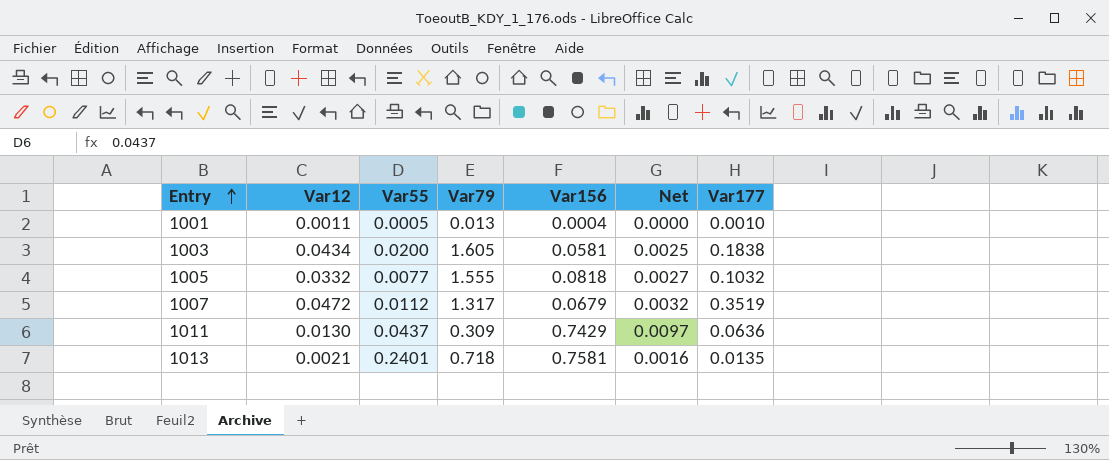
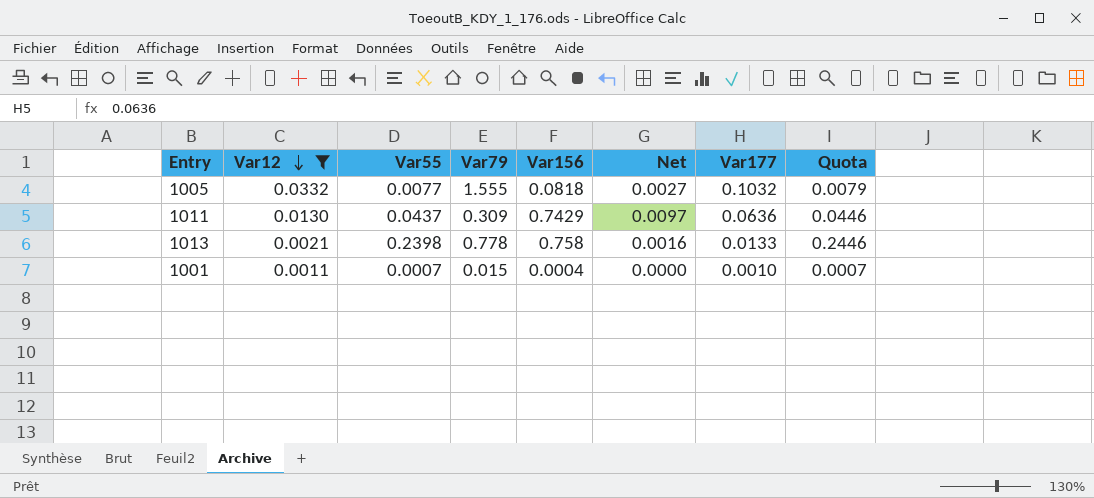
filter: none -> Var12 <= 0.0332
row order: Entry ascending -> Var12 descending
column Quota | formula: none -> [Var55] * 1.02
1013 | Var55: 0.2401 -> 0.2398
1013 | Var79: 0.718 -> 0.778
1013 | Var156: 0.7581 -> 0.758
1013 | Var177: 0.0135 -> 0.0133
1001 | Var55: 0.0005 -> 0.0007
1001 | Var79: 0.013 -> 0.015

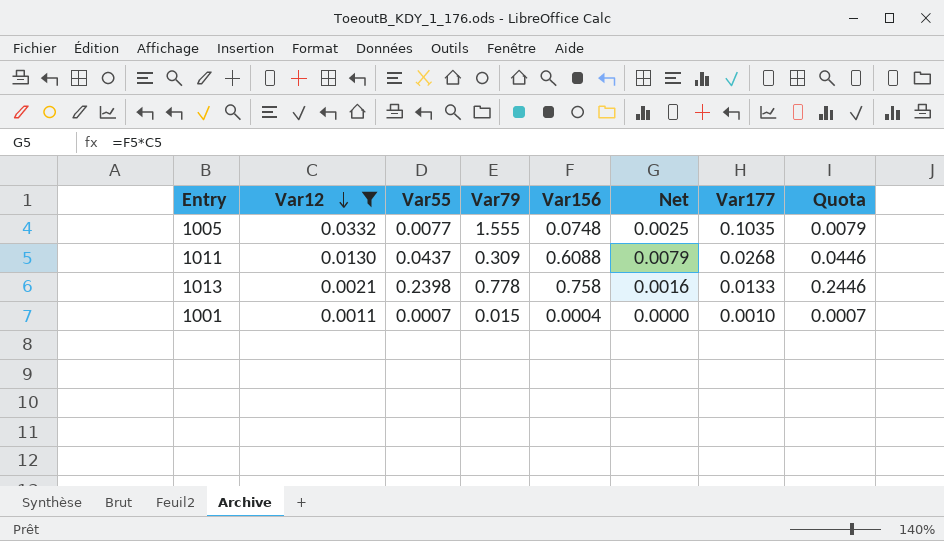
1005 | Var156: 0.0818 -> 0.0748
1005 | Net: 0.0027 -> 0.0025
1005 | Var177: 0.1032 -> 0.1035
1011 | Var156: 0.7429 -> 0.6088
1011 | Net: 0.0097 -> 0.0079
1011 | Var177: 0.0636 -> 0.0268

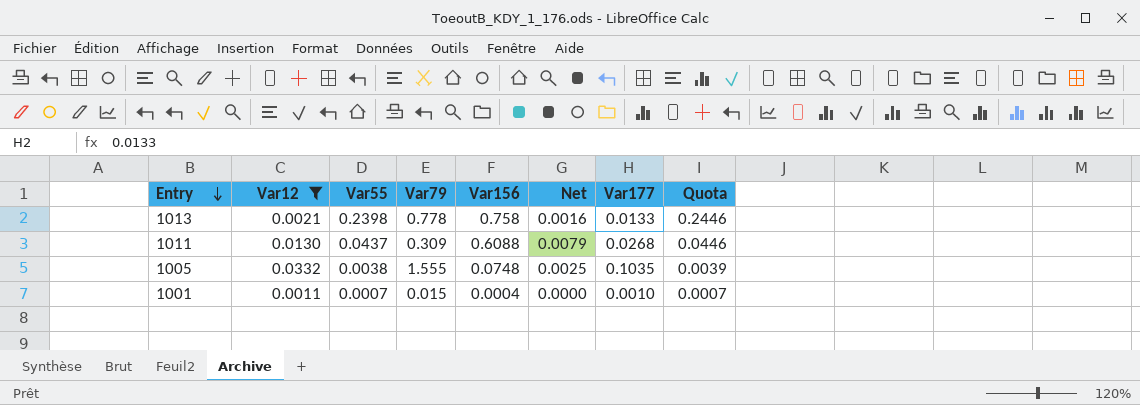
row order: Var12 descending -> Entry descending
1005 | Var55: 0.0077 -> 0.0038
1005 | Quota: 0.0079 -> 0.0039

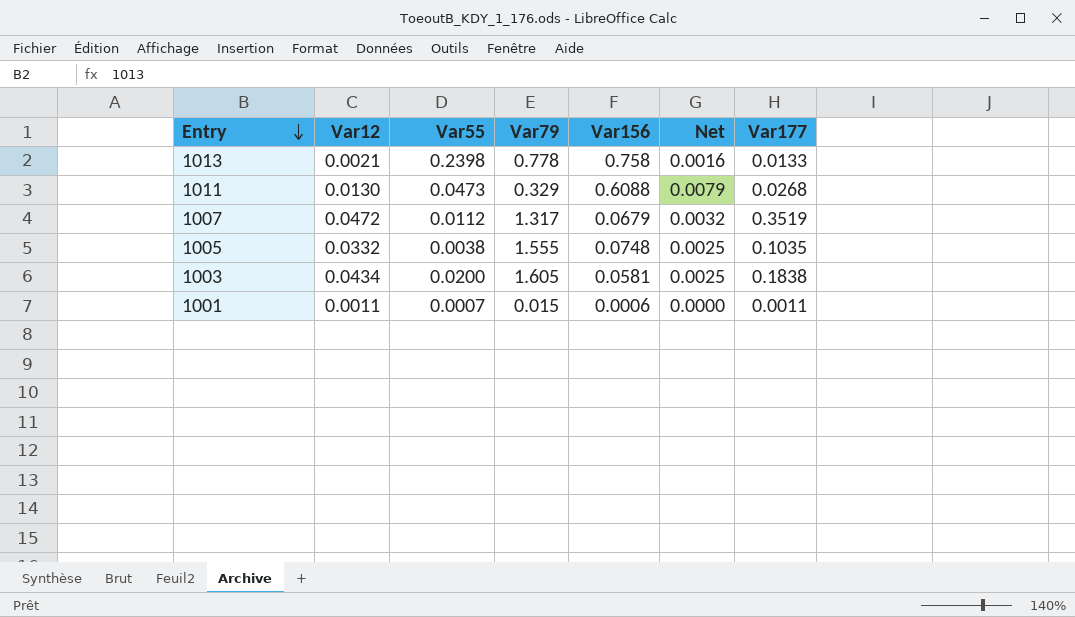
filter: Var12 <= 0.0332 -> none
column Quota | formula: [Var55] * 1.02 -> none
1011 | Var55: 0.0437 -> 0.0473
1011 | Var79: 0.309 -> 0.329
1001 | Var156: 0.0004 -> 0.0006
1001 | Var177: 0.0010 -> 0.0011

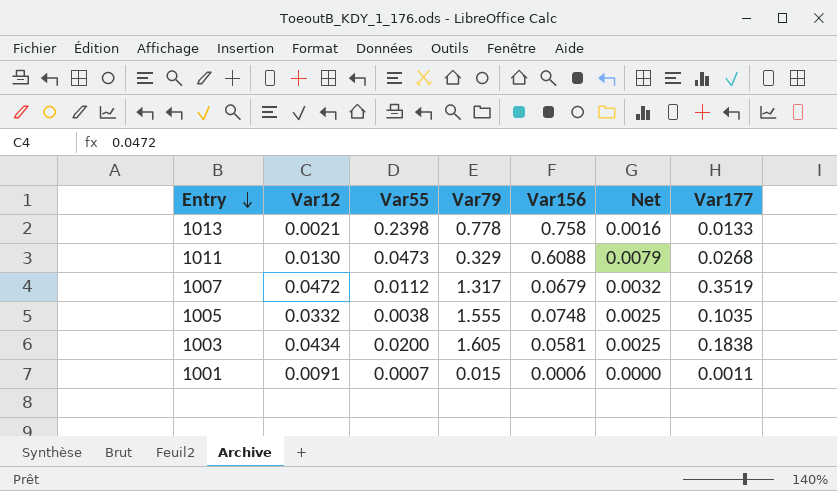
1001 | Var12: 0.0011 -> 0.0091

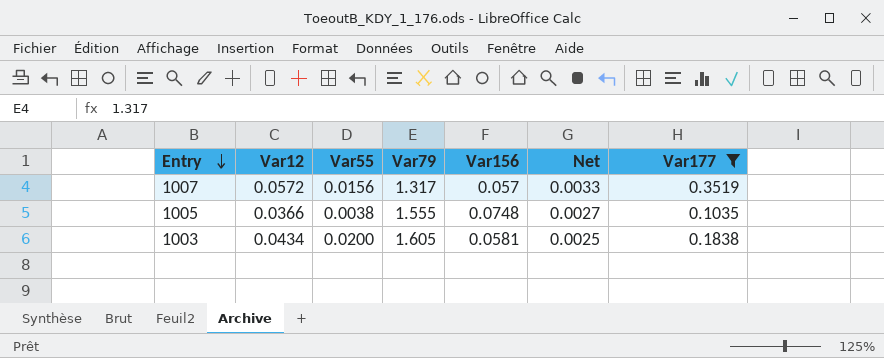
filter: none -> Var177 >= 0.1035
1007 | Var12: 0.0472 -> 0.0572
1007 | Var55: 0.0112 -> 0.0156
1007 | Var156: 0.0679 -> 0.057
1007 | Net: 0.0032 -> 0.0033
1005 | Var12: 0.0332 -> 0.0366
1005 | Net: 0.0025 -> 0.0027

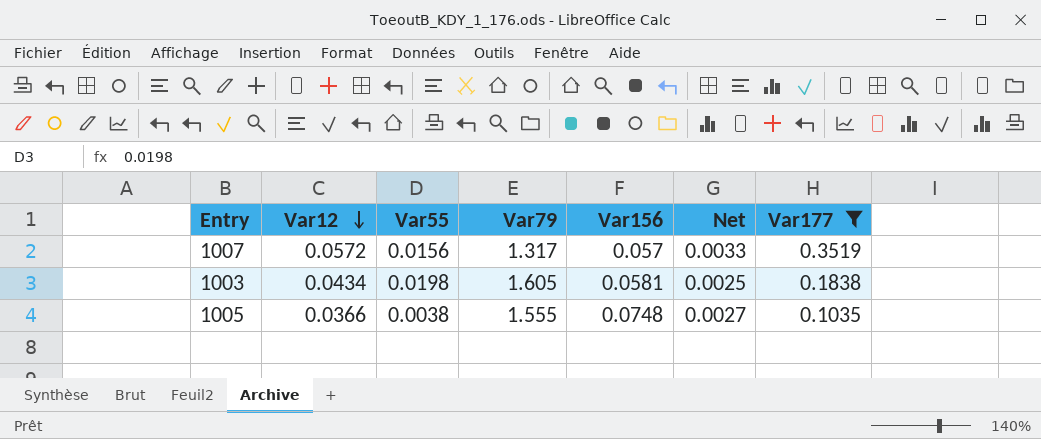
row order: Entry descending -> Var12 descending
1003 | Var55: 0.0200 -> 0.0198

